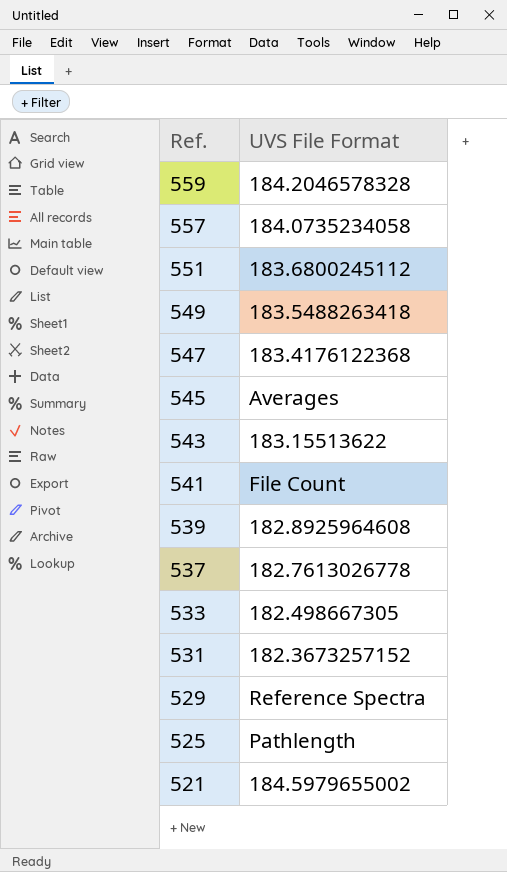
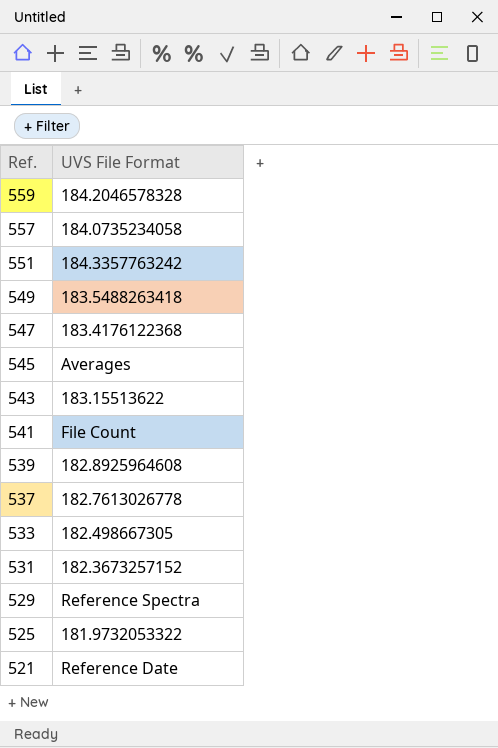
551 | UVS File Format: 183.6800245112 -> 184.3357763242
525 | UVS File Format: Pathlength -> 181.9732053322
521 | UVS File Format: 184.5979655002 -> Reference Date

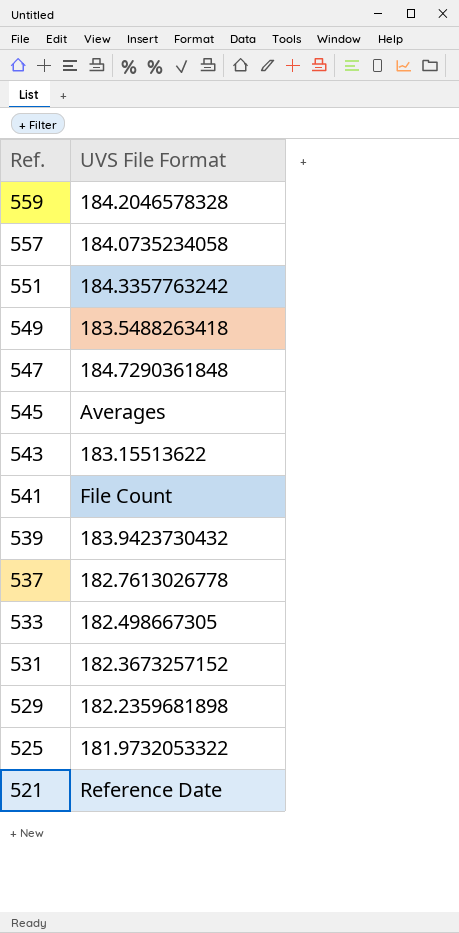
547 | UVS File Format: 183.4176122368 -> 184.7290361848
539 | UVS File Format: 182.8925964608 -> 183.9423730432
529 | UVS File Format: Reference Spectra -> 182.2359681898

